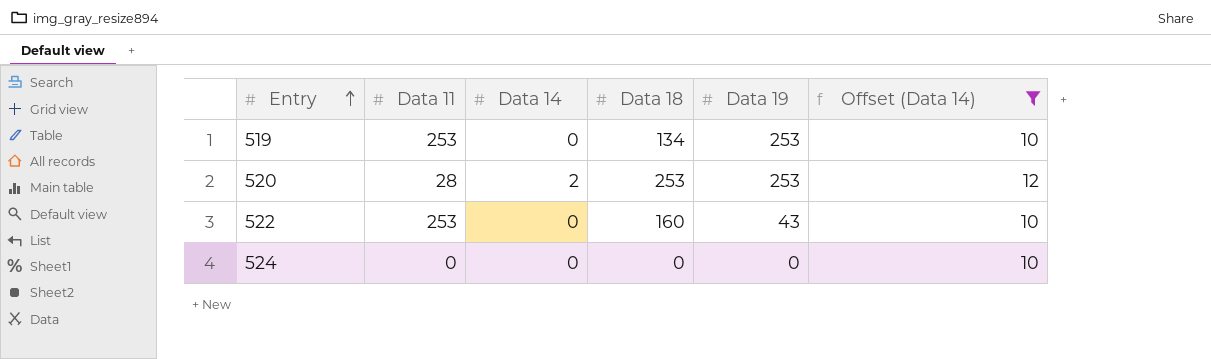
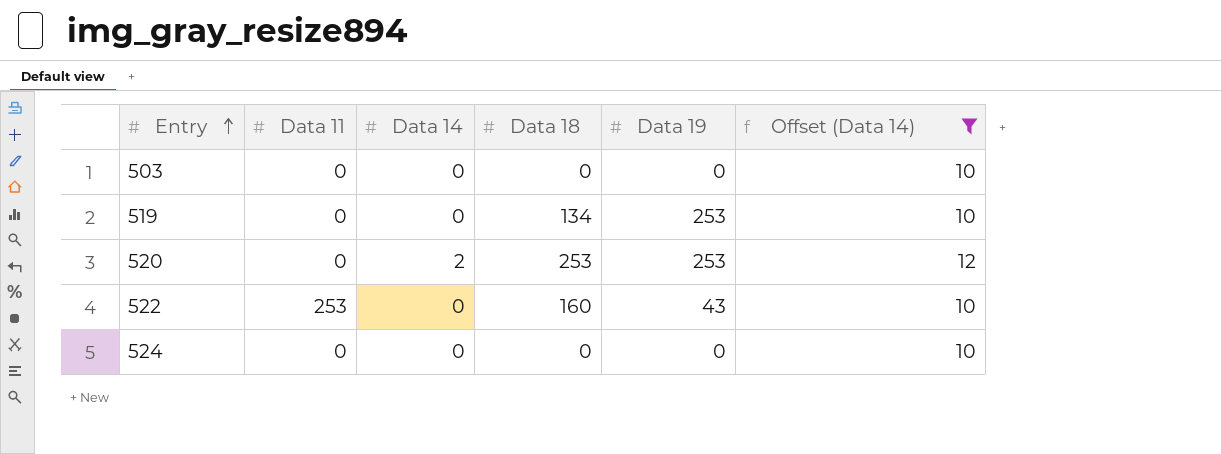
row 503: none -> 0 | 0 | 0 | 0 | 10
519 | Data 11: 253 -> 0
520 | Data 11: 28 -> 0

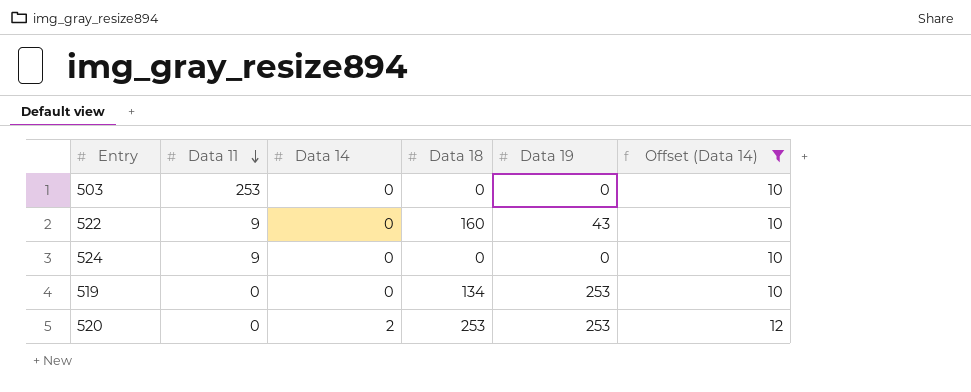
row order: Entry ascending -> Data 11 descending
503 | Data 11: 0 -> 253
522 | Data 11: 253 -> 9
524 | Data 11: 0 -> 9

